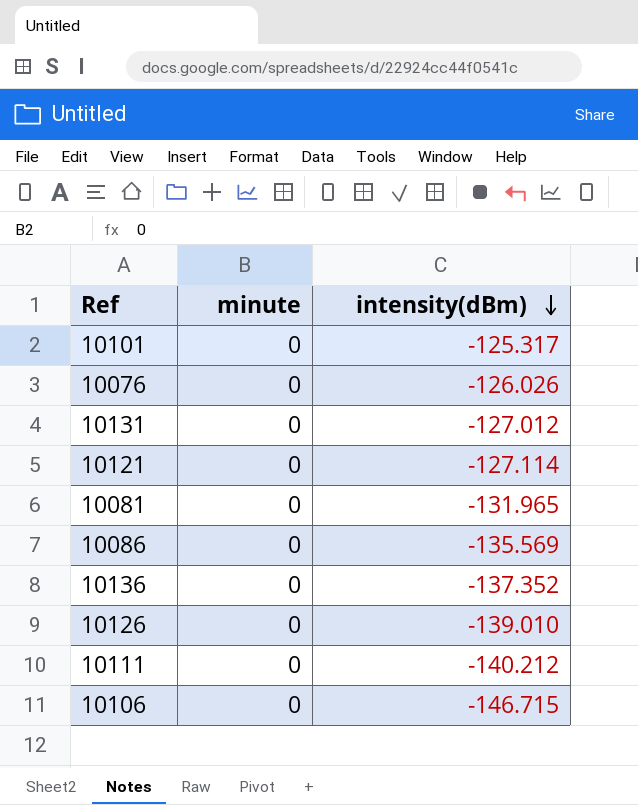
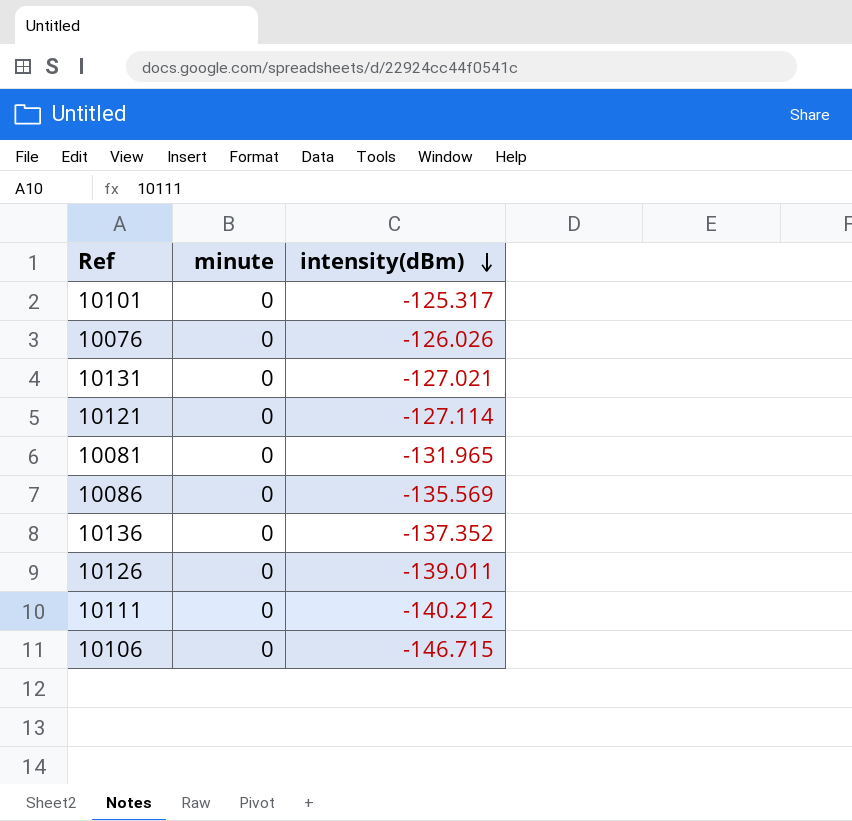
10131 | intensity(dBm): -127.012 -> -127.021
10126 | intensity(dBm): -139.010 -> -139.011

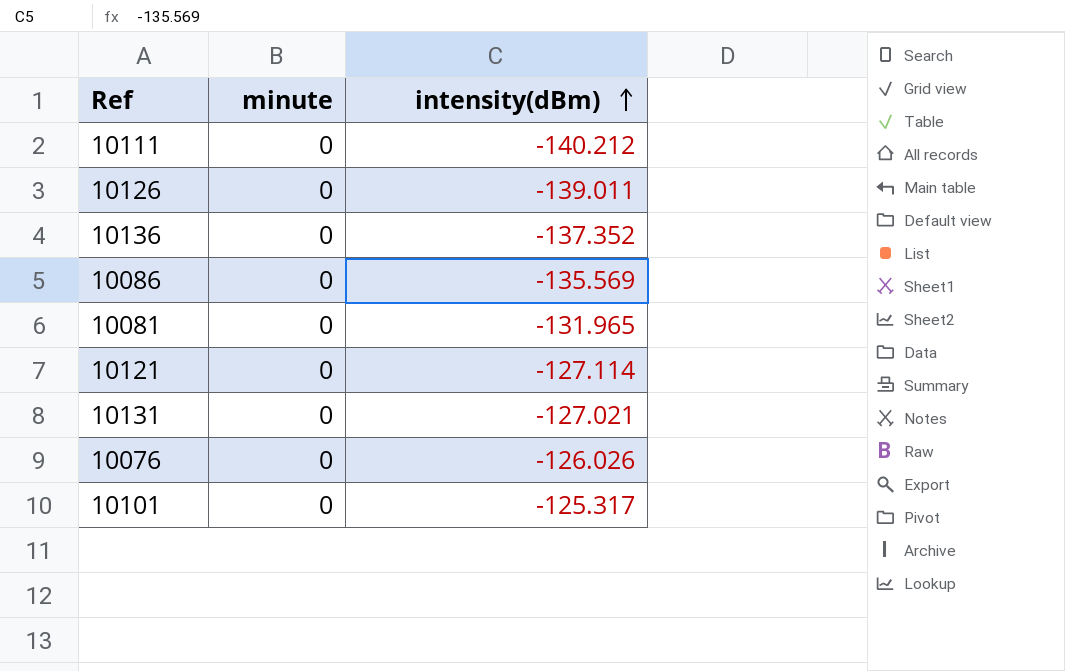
row order: intensity(dBm) descending -> intensity(dBm) ascending
row 10106: 0 | -146.715 -> none

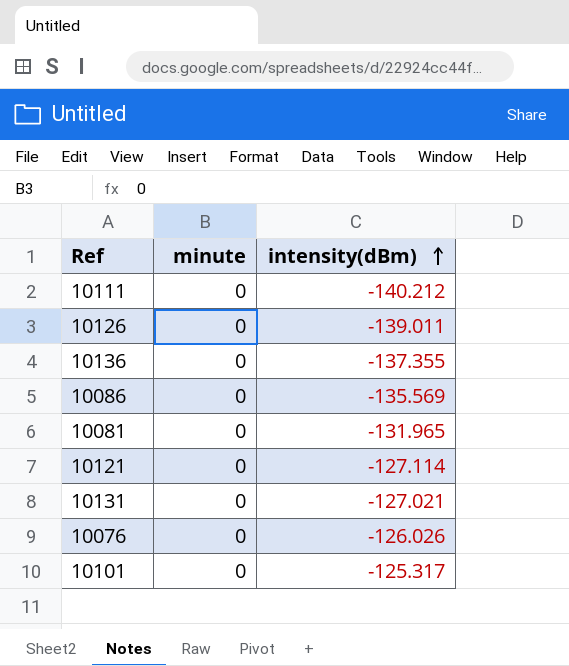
10136 | intensity(dBm): -137.352 -> -137.355

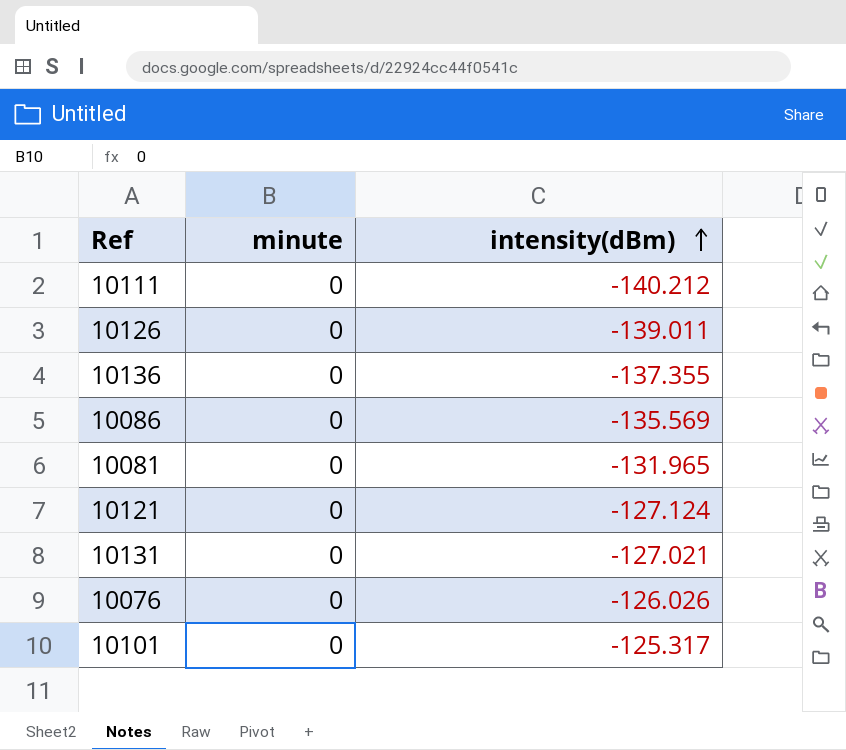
10121 | intensity(dBm): -127.114 -> -127.124

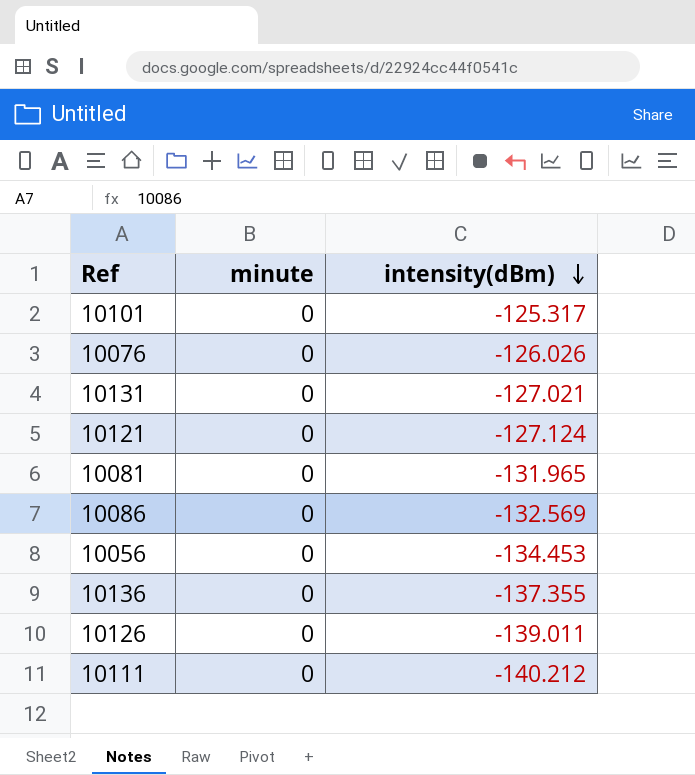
row order: intensity(dBm) ascending -> intensity(dBm) descending
10086 | intensity(dBm): -135.569 -> -132.569
row 10056: none -> 0 | -134.453

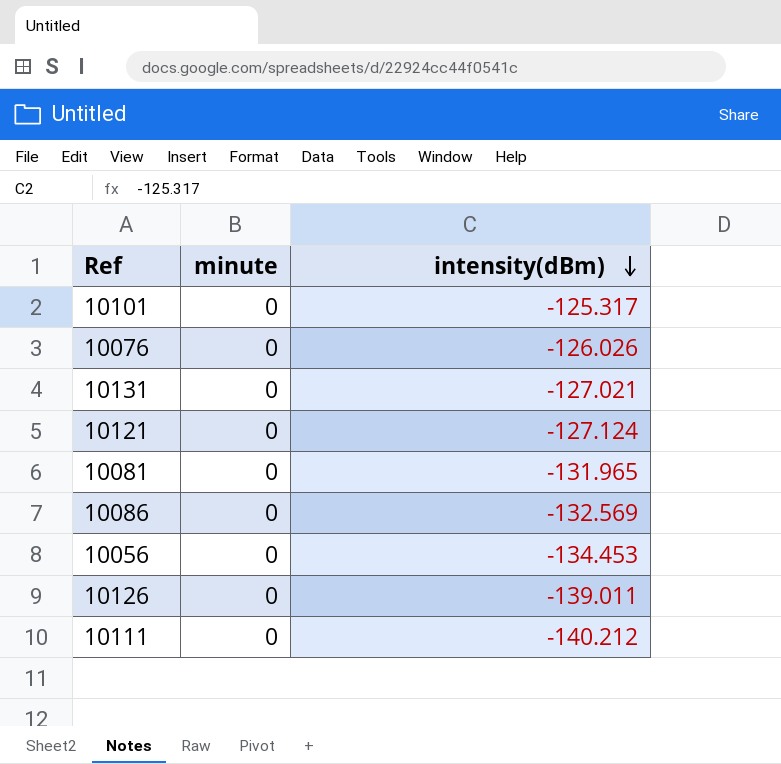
row 10136: 0 | -137.355 -> none

